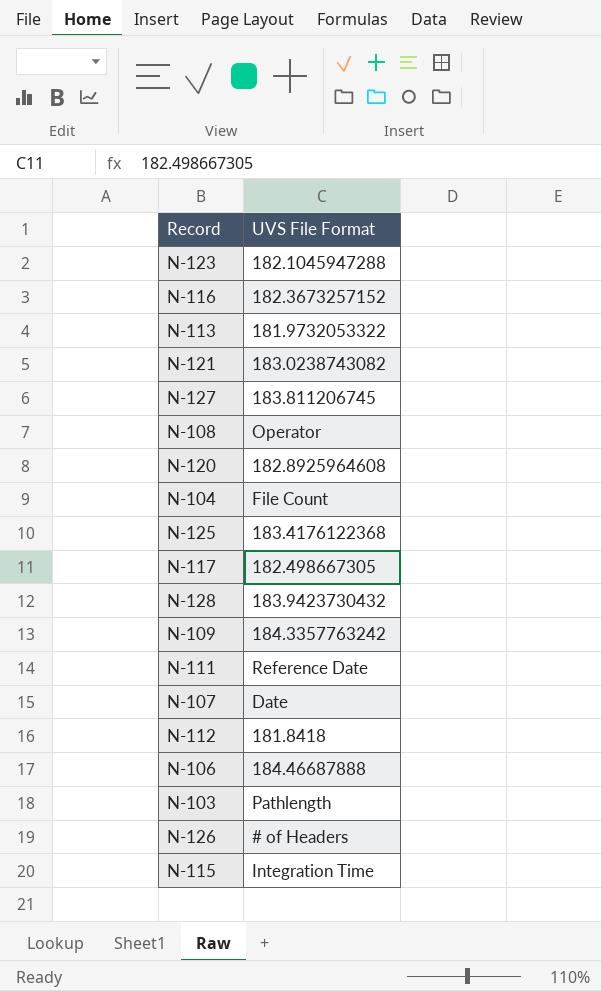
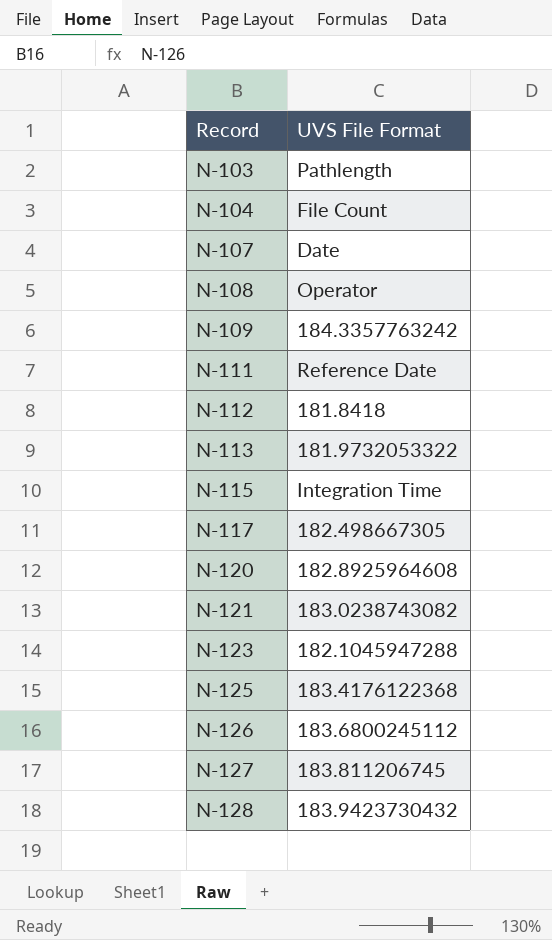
row order: none -> Record ascending
row N-116: 182.3673257152 -> none
row N-106: 184.46687888 -> none
N-126 | UVS File Format: # of Headers -> 183.6800245112

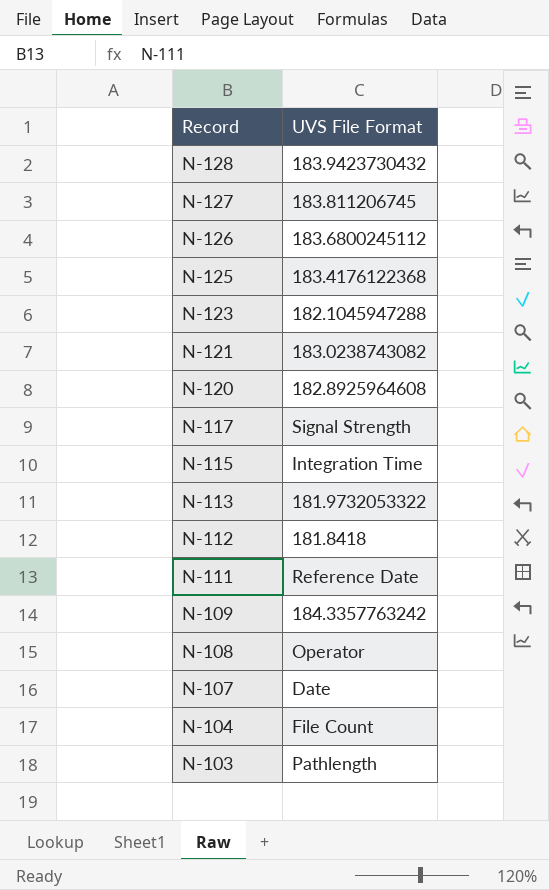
row order: Record ascending -> Record descending
N-117 | UVS File Format: 182.498667305 -> Signal Strength

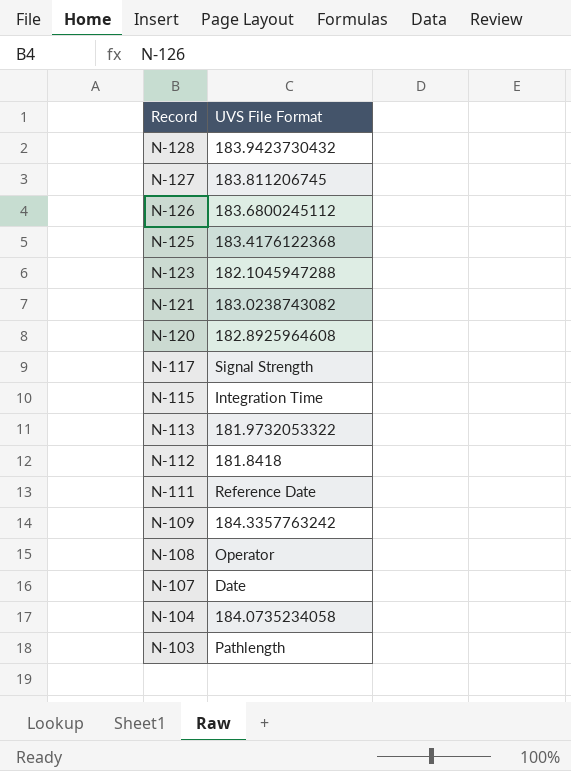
N-104 | UVS File Format: File Count -> 184.0735234058

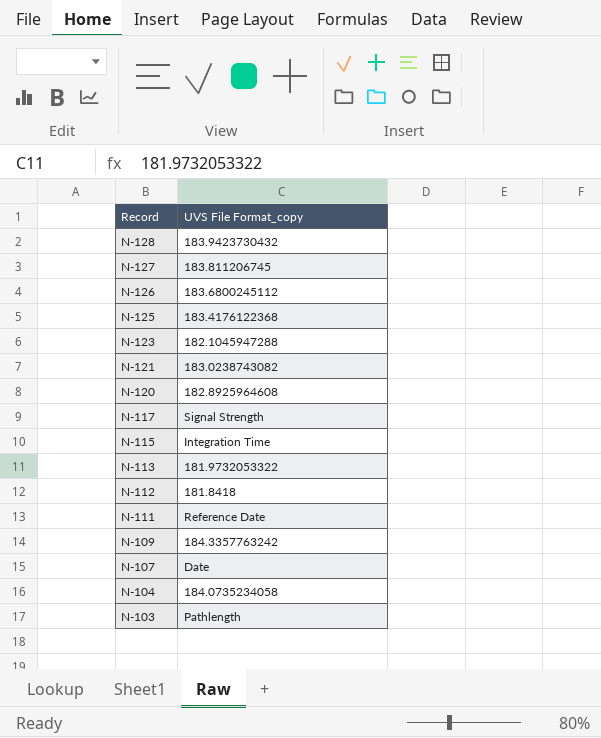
column name: UVS File Format -> UVS File Format_copy
row N-108: Operator -> none

